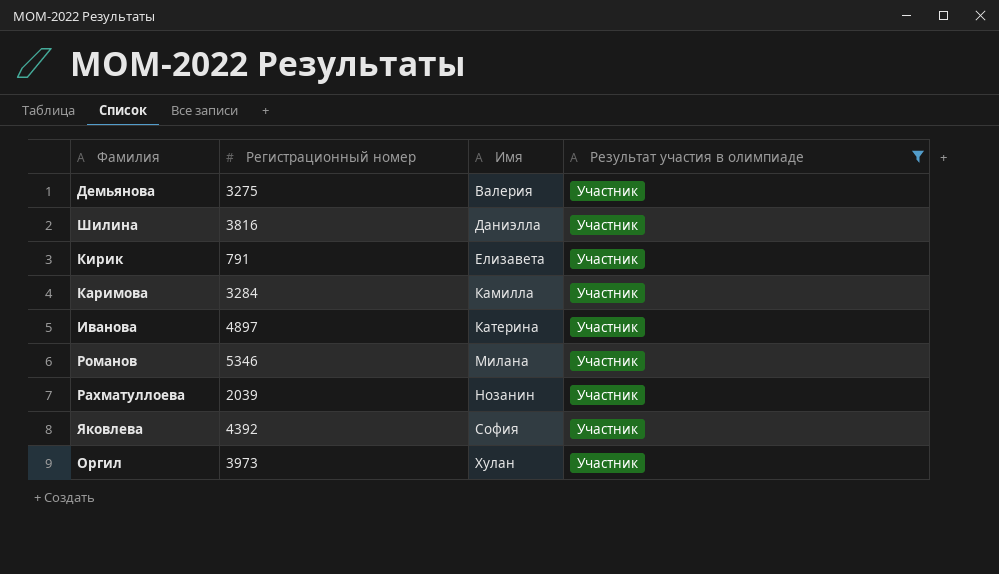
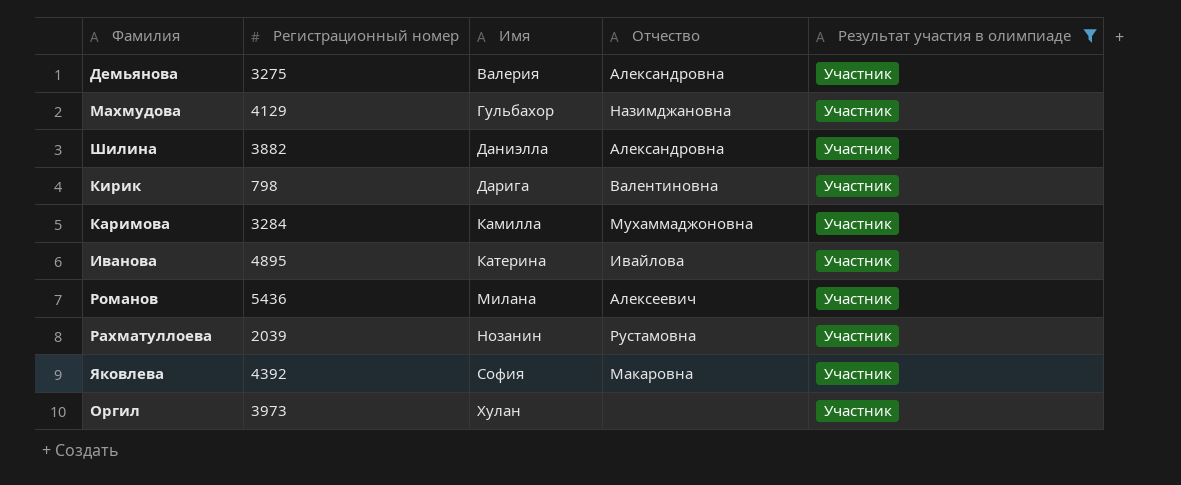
column Отчество | position: none -> 4
row Махмудова: none -> 4129 | Гульбахор | Назимджановна | Участник
Шилина | Регистрационный номер: 3816 -> 3882
Кирик | Регистрационный номер: 791 -> 798
Кирик | Имя: Елизавета -> Дарига
Иванова | Регистрационный номер: 4897 -> 4895
Романов | Регистрационный номер: 5346 -> 5436

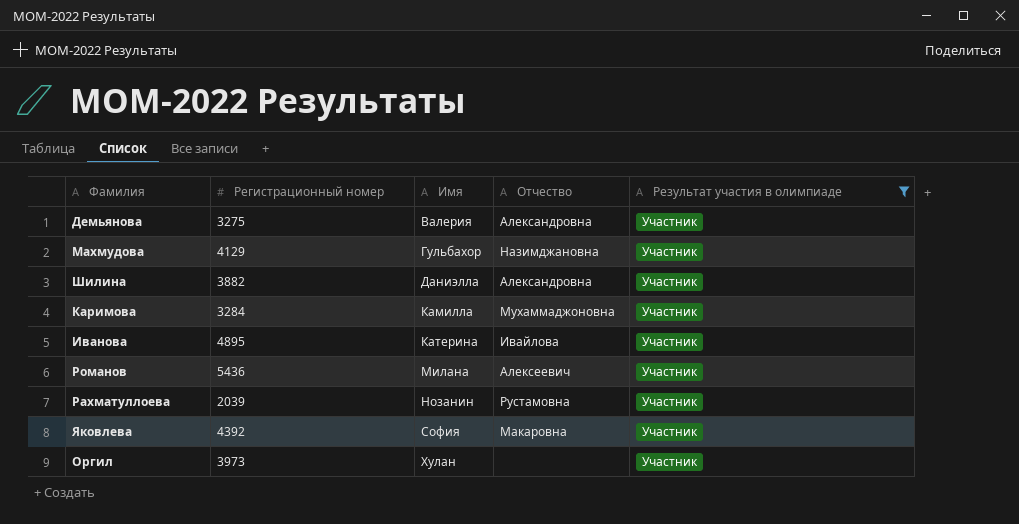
row Кирик: 798 | Дарига | Валентиновна | Участник -> none

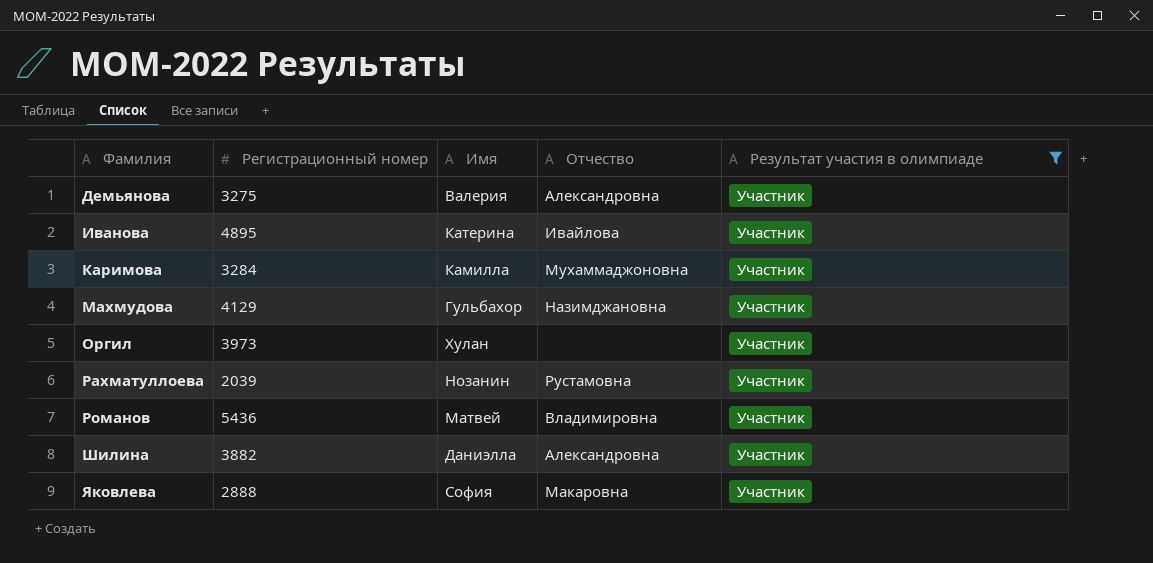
row order: Имя ascending -> Фамилия ascending
Романов | Имя: Милана -> Матвей
Романов | Отчество: Алексеевич -> Владимировна
Яковлева | Регистрационный номер: 4392 -> 2888

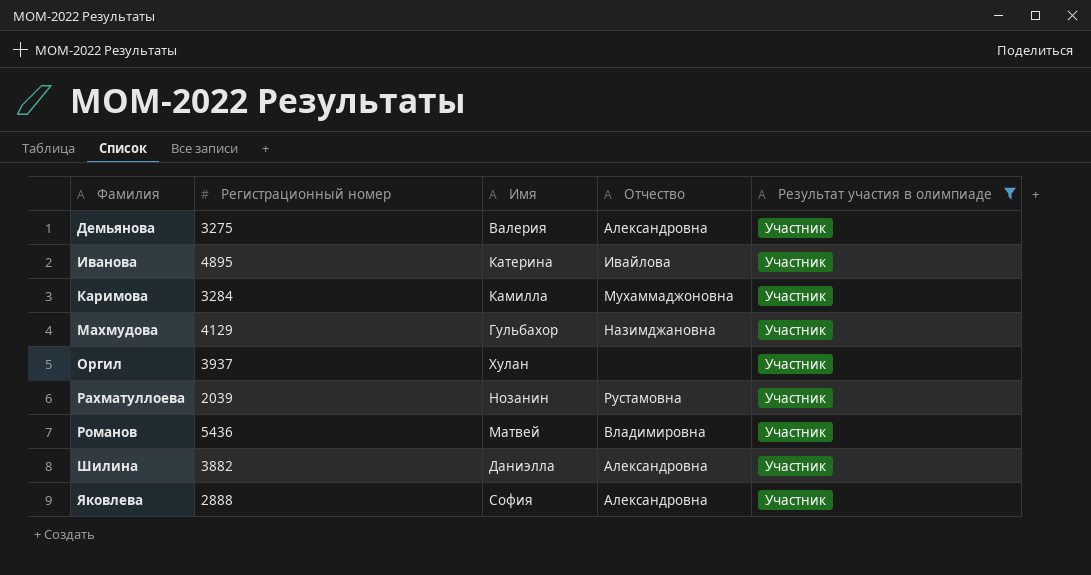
Оргил | Регистрационный номер: 3973 -> 3937
Яковлева | Отчество: Макаровна -> Александровна

